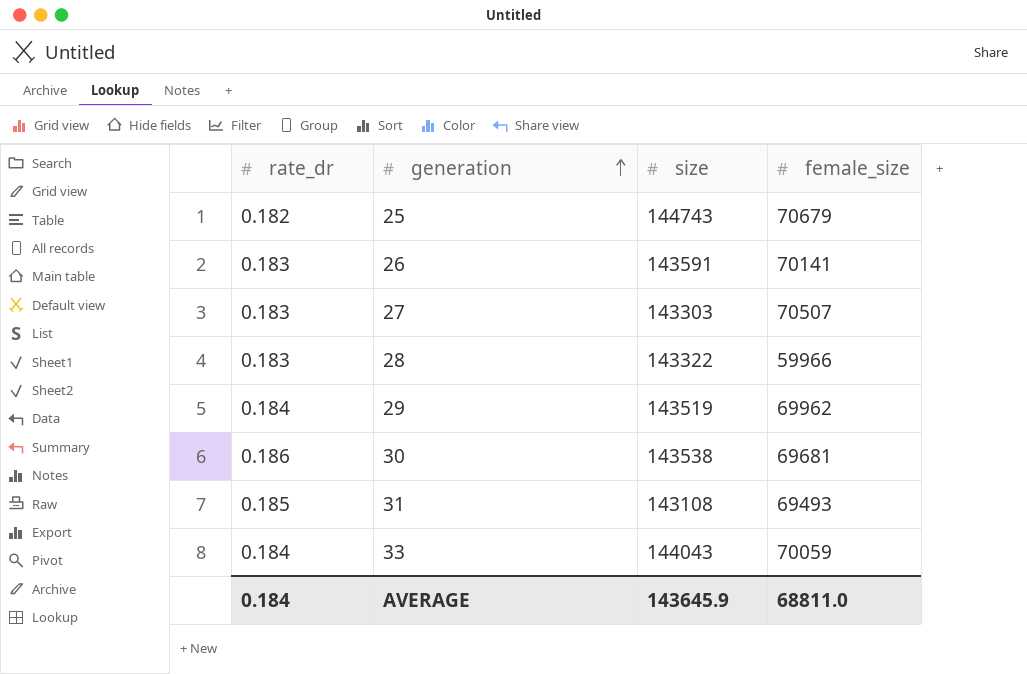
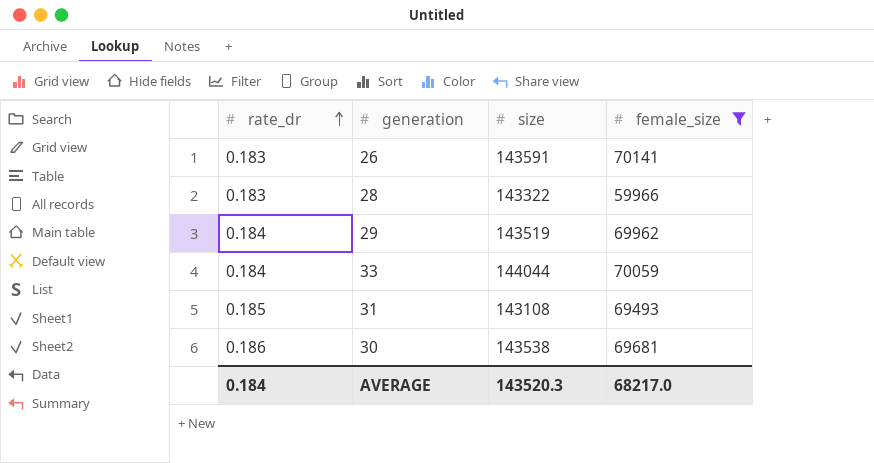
filter: none -> female_size <= 70141
row order: generation ascending -> rate_dr ascending
33 | size: 144043 -> 144044
AVERAGE | size: 143645.9 -> 143520.3
AVERAGE | female_size: 68811.0 -> 68217.0

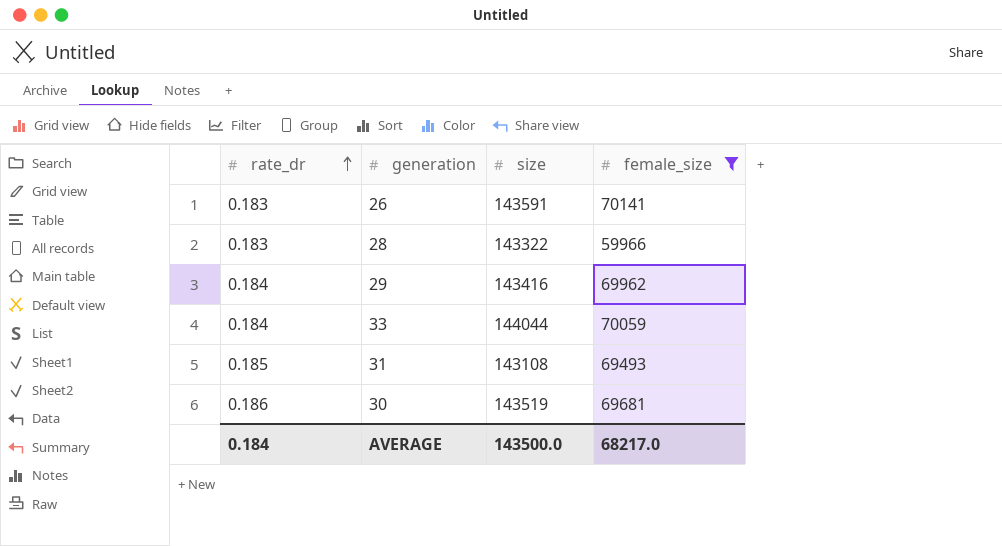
29 | size: 143519 -> 143416
30 | size: 143538 -> 143519
AVERAGE | size: 143520.3 -> 143500.0

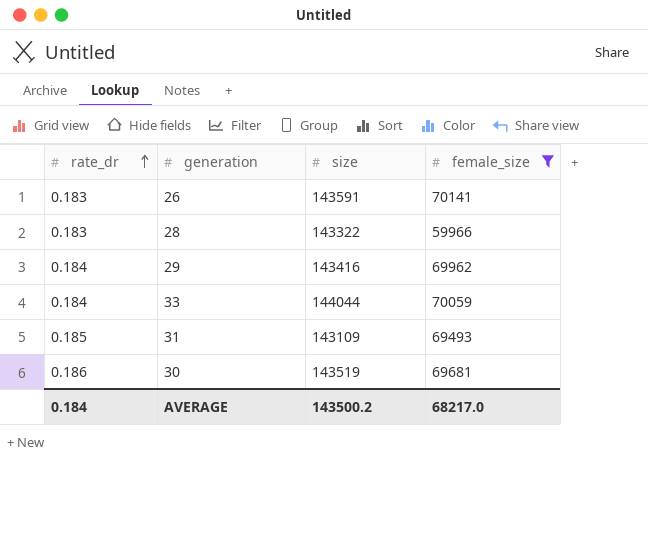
31 | size: 143108 -> 143109
AVERAGE | size: 143500.0 -> 143500.2

